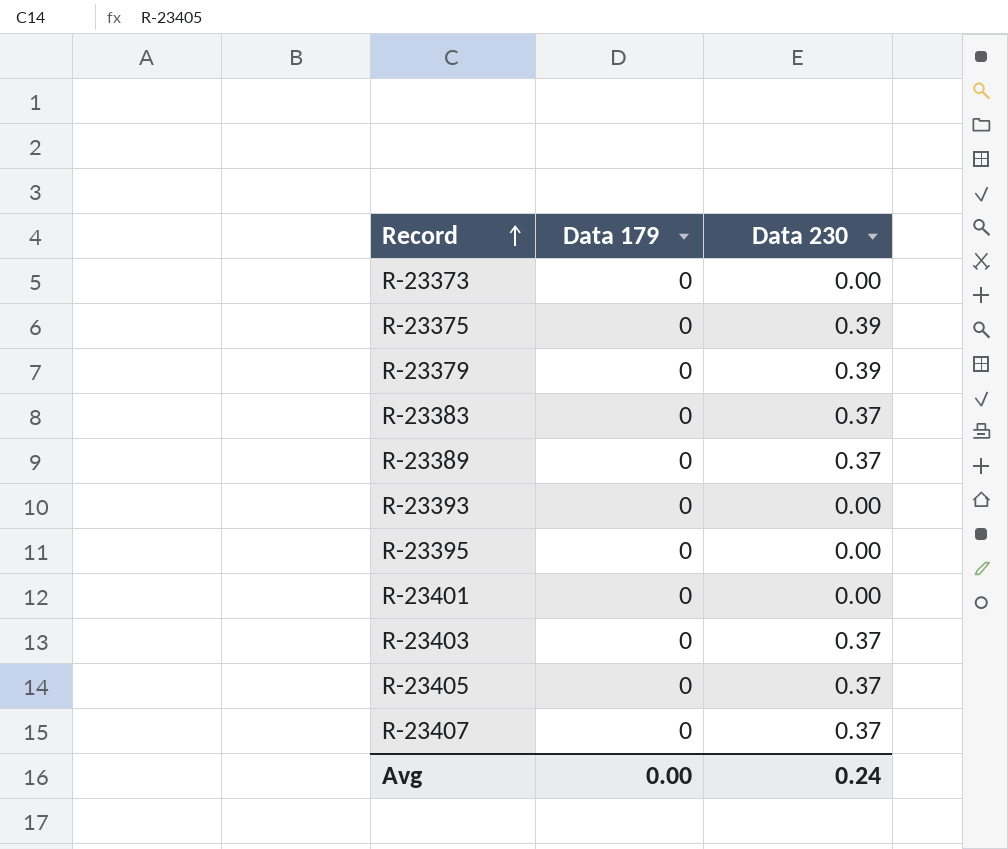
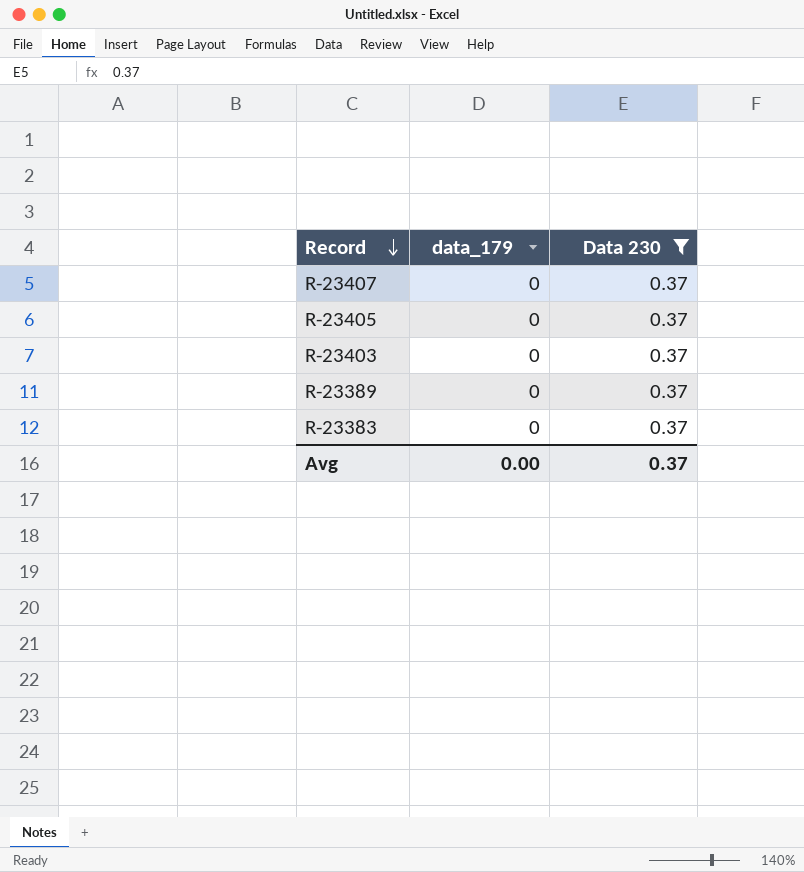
filter: none -> Data 230 = 0.37
row order: Record ascending -> Record descending
column name: Data 179 -> data_179
Avg | Data 230: 0.24 -> 0.37

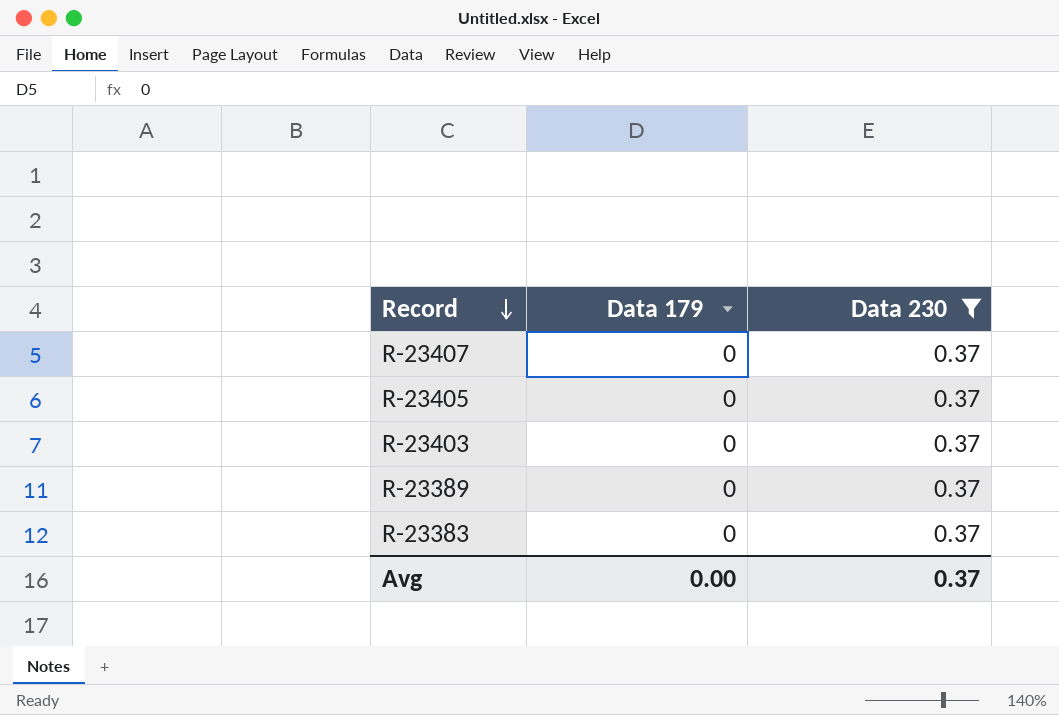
column name: data_179 -> Data 179

